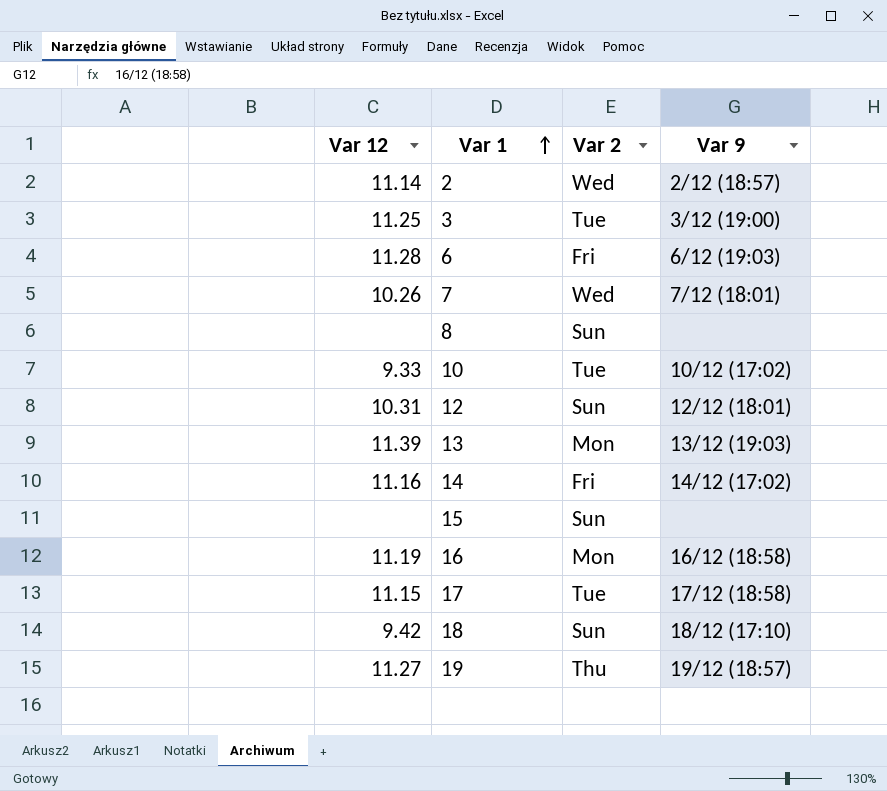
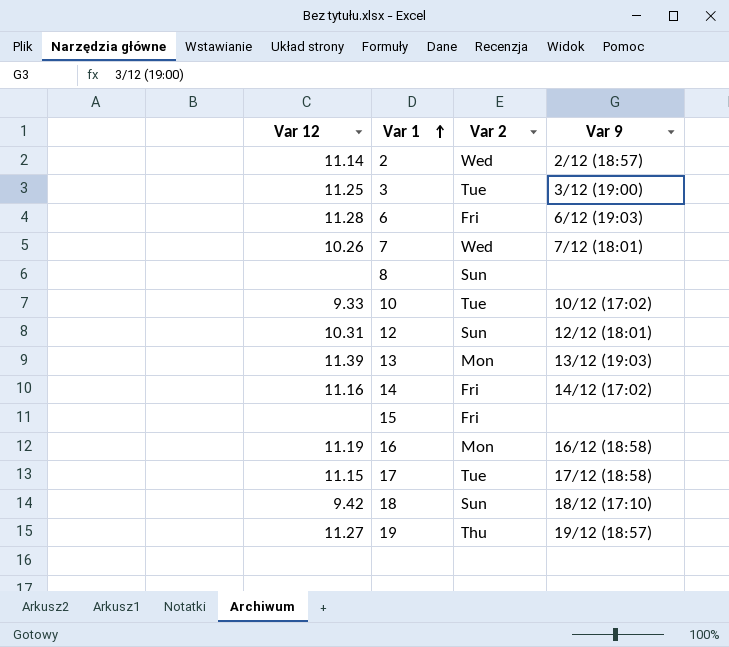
15 | Var 2: Sun -> Fri

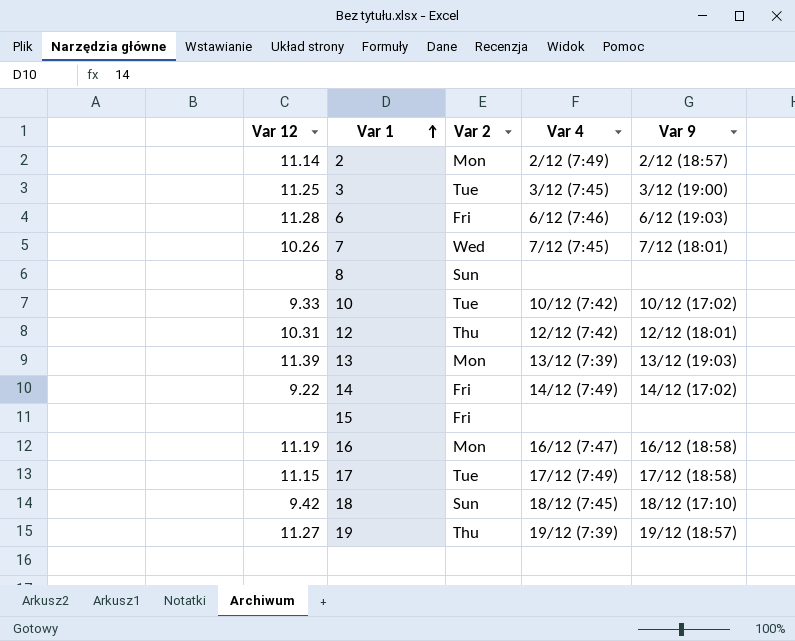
column Var 4 | position: none -> 4
2 | Var 2: Wed -> Mon
12 | Var 2: Sun -> Thu
14 | Var 12: 11.16 -> 9.22

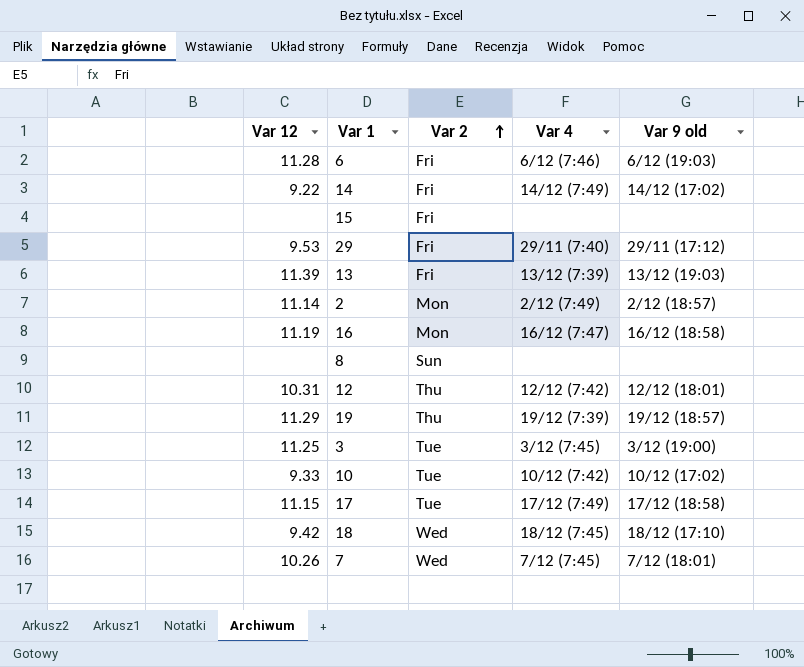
row order: Var 1 ascending -> Var 2 ascending
column name: Var 9 -> Var 9 old
row 29: none -> 9.53 | Fri | 29/11 (7:40) | 29/11 (17:12)
13 | Var 2: Mon -> Fri
19 | Var 12: 11.27 -> 11.29
18 | Var 2: Sun -> Wed

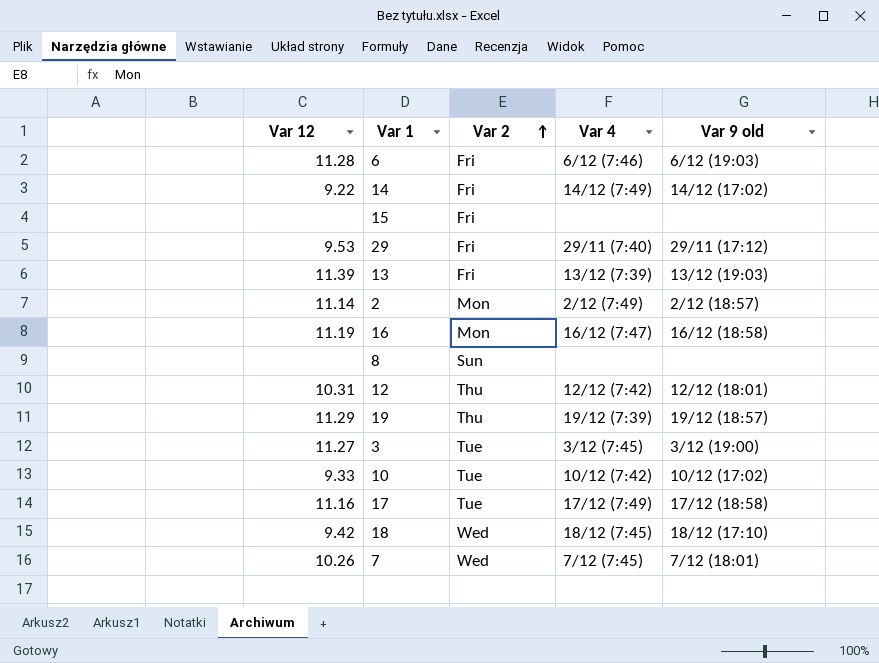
3 | Var 12: 11.25 -> 11.27
17 | Var 12: 11.15 -> 11.16

